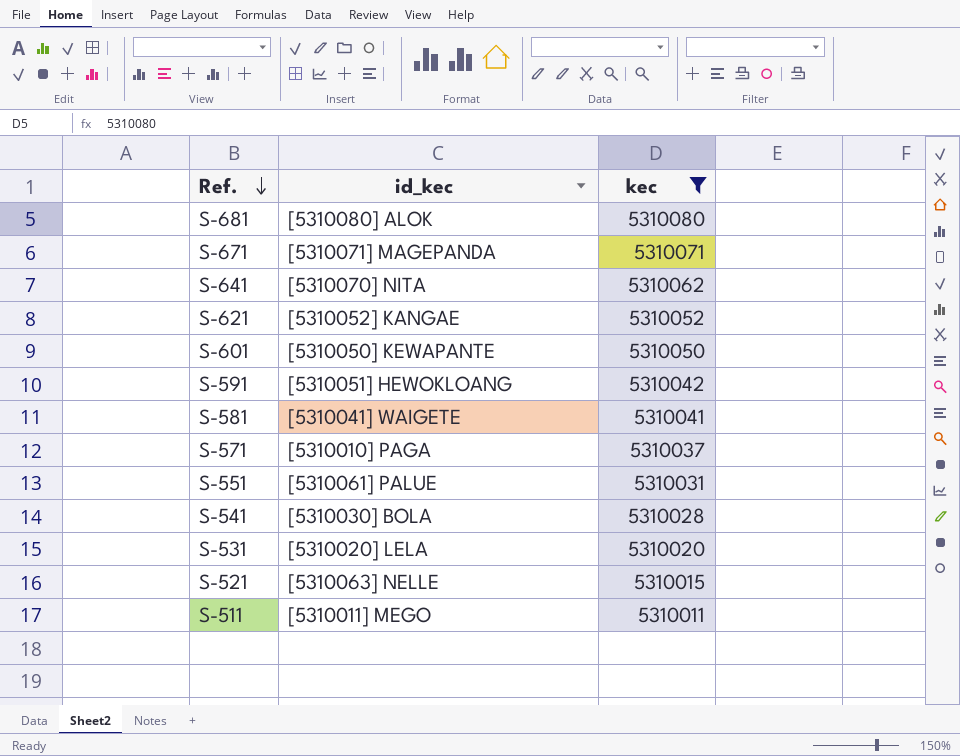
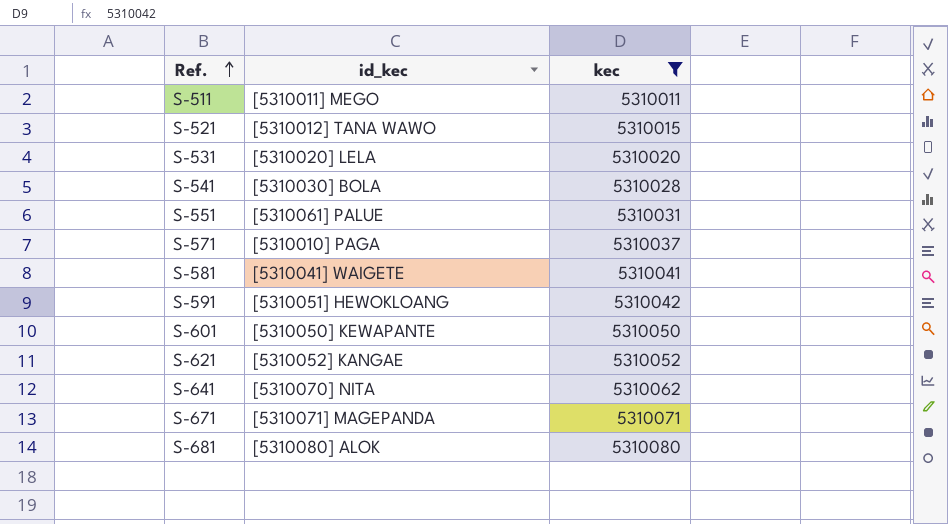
row order: Ref. descending -> Ref. ascending
S-521 | id_kec: [5310063] NELLE -> [5310012] TANA WAWO

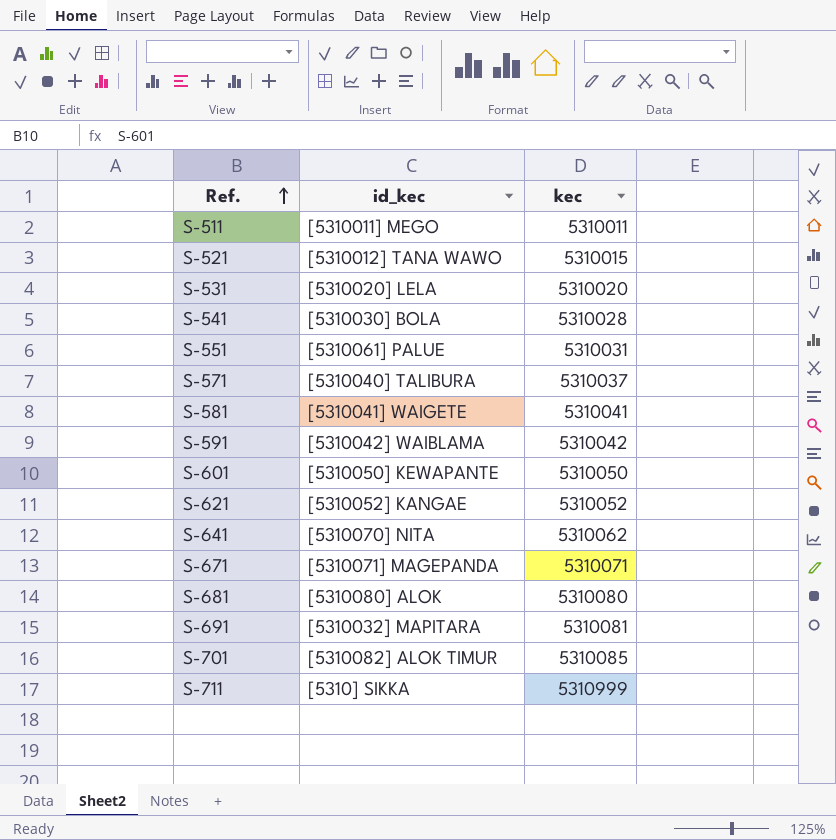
filter: kec <= 5310080 -> none
S-571 | id_kec: [5310010] PAGA -> [5310040] TALIBURA
S-591 | id_kec: [5310051] HEWOKLOANG -> [5310042] WAIBLAMA

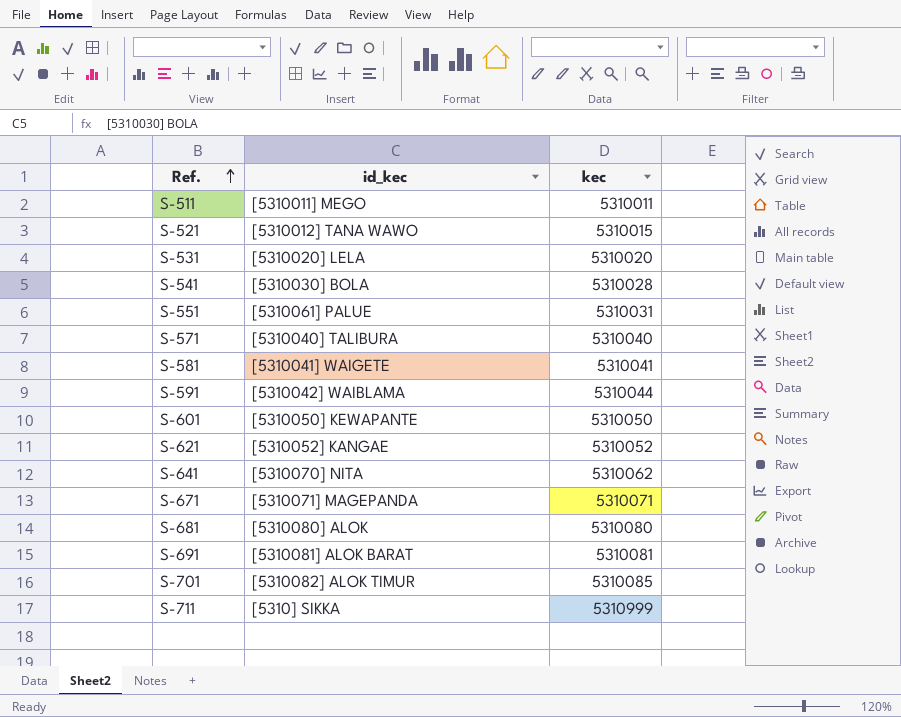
S-571 | kec: 5310037 -> 5310040
S-591 | kec: 5310042 -> 5310044
S-691 | id_kec: [5310032] MAPITARA -> [5310081] ALOK BARAT

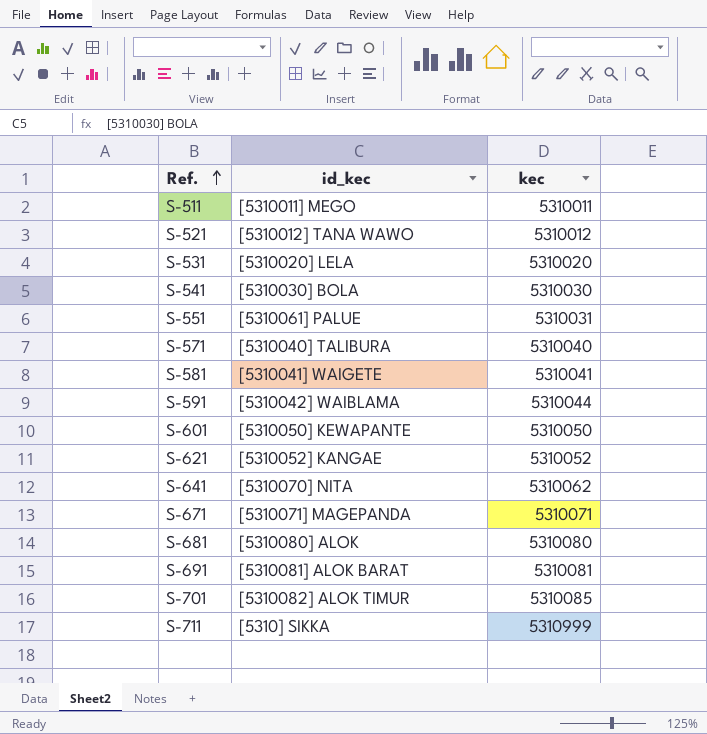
S-521 | kec: 5310015 -> 5310012
S-541 | kec: 5310028 -> 5310030

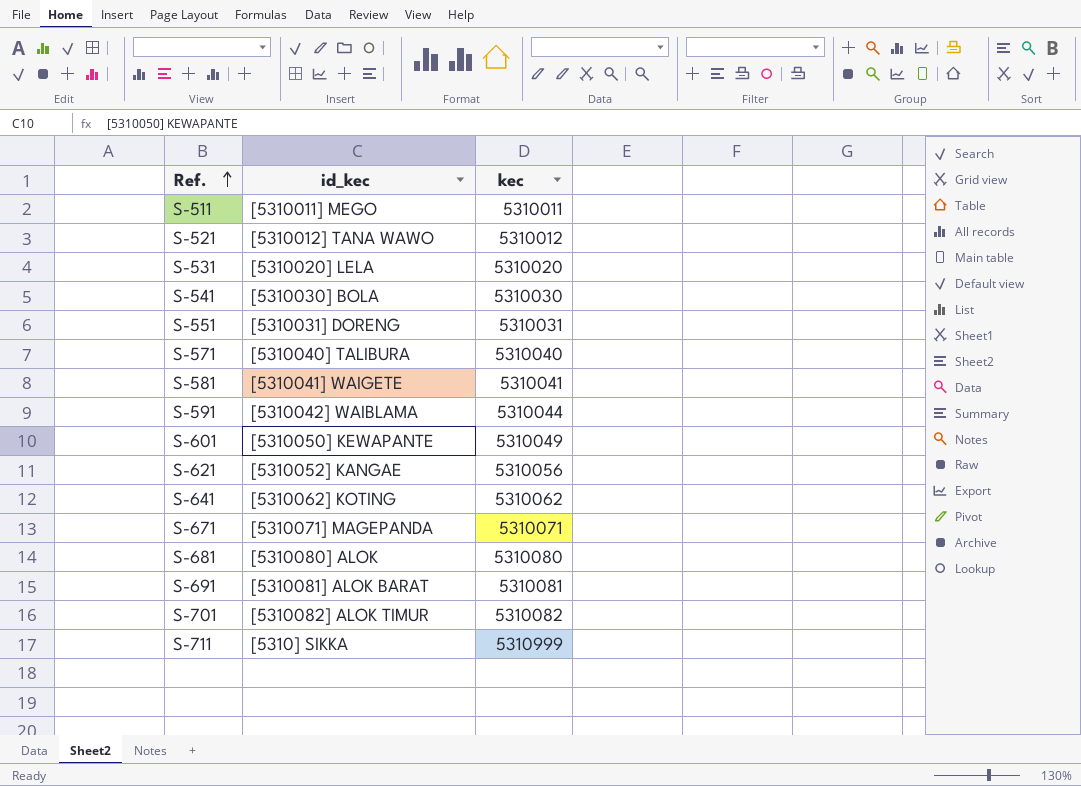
S-551 | id_kec: [5310061] PALUE -> [5310031] DORENG
S-601 | kec: 5310050 -> 5310049
S-621 | kec: 5310052 -> 5310056
S-641 | id_kec: [5310070] NITA -> [5310062] KOTING
S-701 | kec: 5310085 -> 5310082

